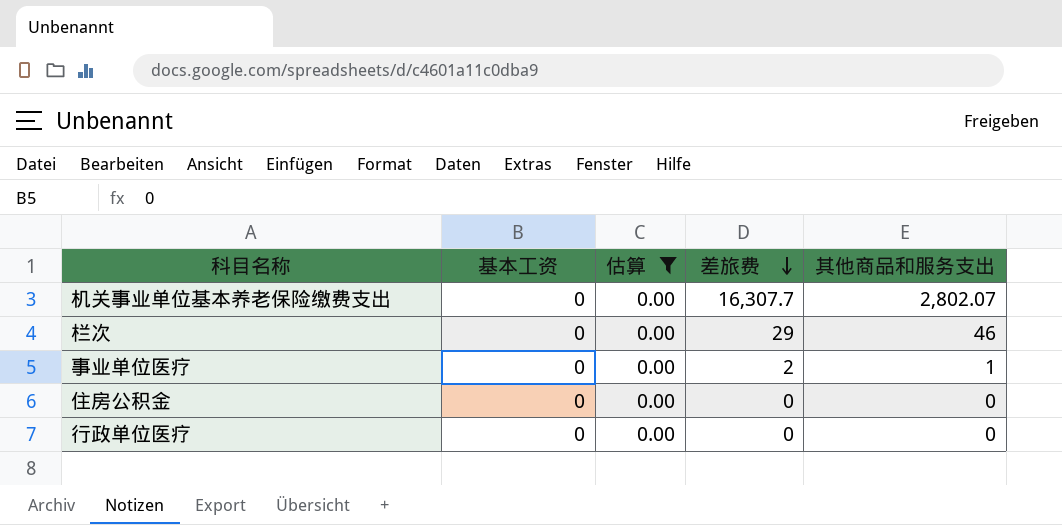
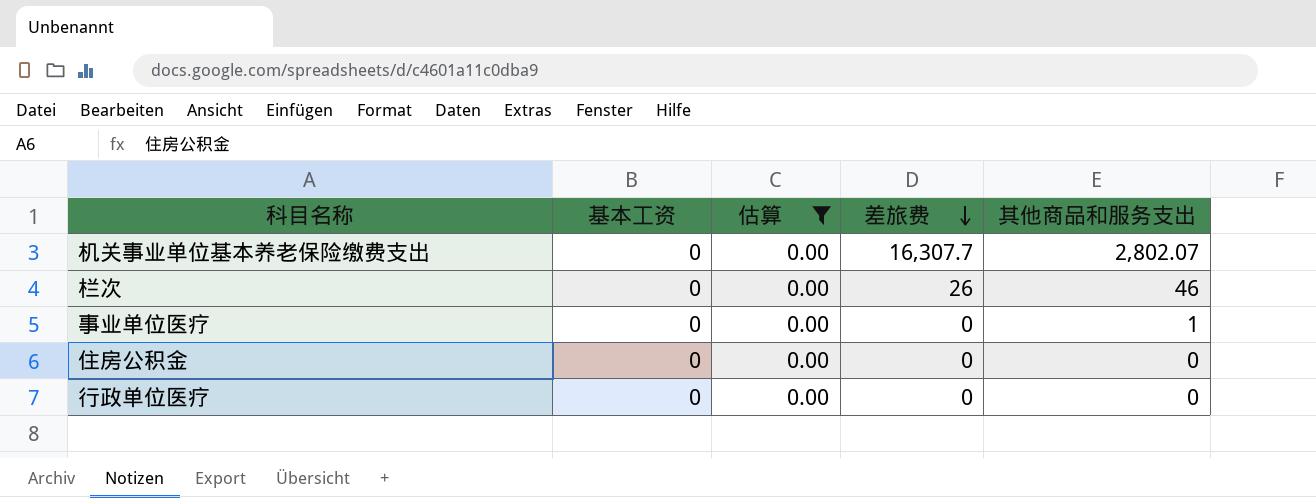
栏次 | 差旅费: 29 -> 26
事业单位医疗 | 差旅费: 2 -> 0

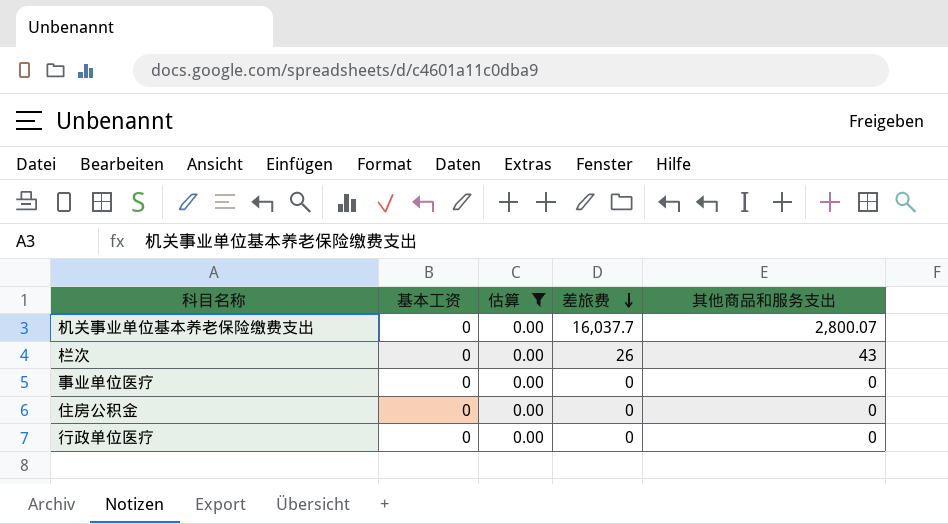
机关事业单位基本养老保险缴费支出 | 差旅费: 16,307.7 -> 16,037.7
机关事业单位基本养老保险缴费支出 | 其他商品和服务支出: 2,802.07 -> 2,800.07
栏次 | 其他商品和服务支出: 46 -> 43
事业单位医疗 | 其他商品和服务支出: 1 -> 0

